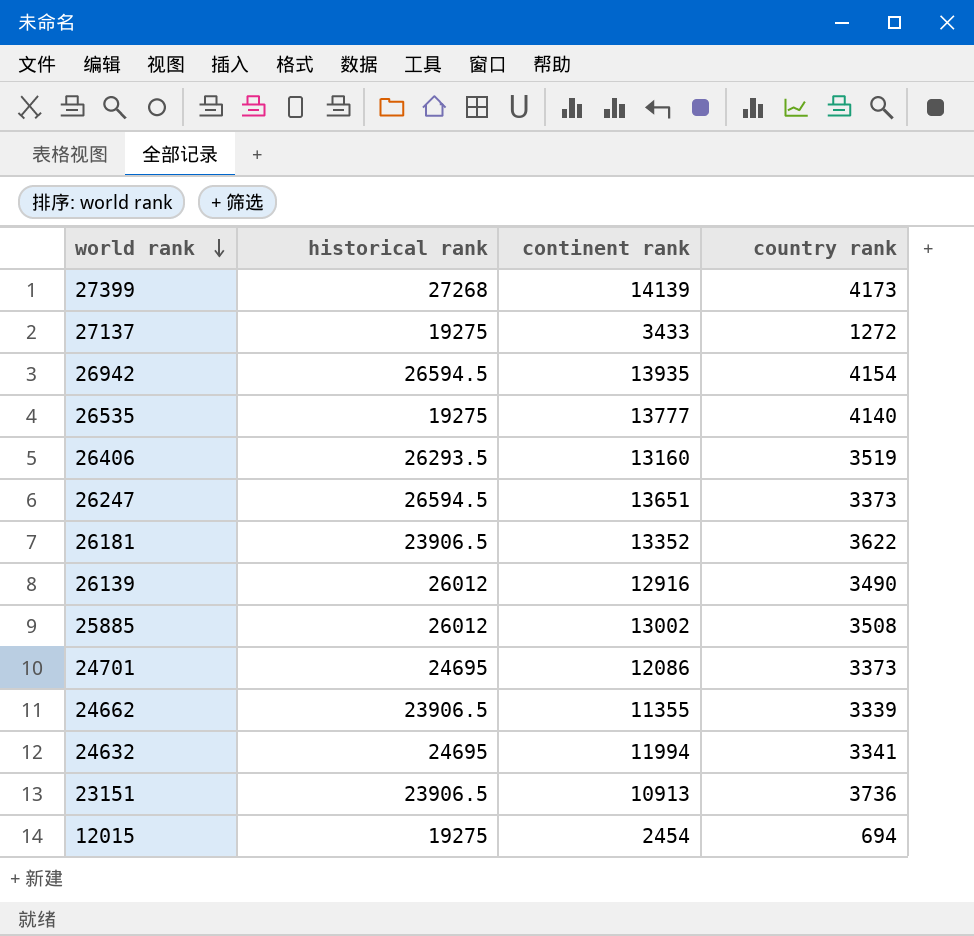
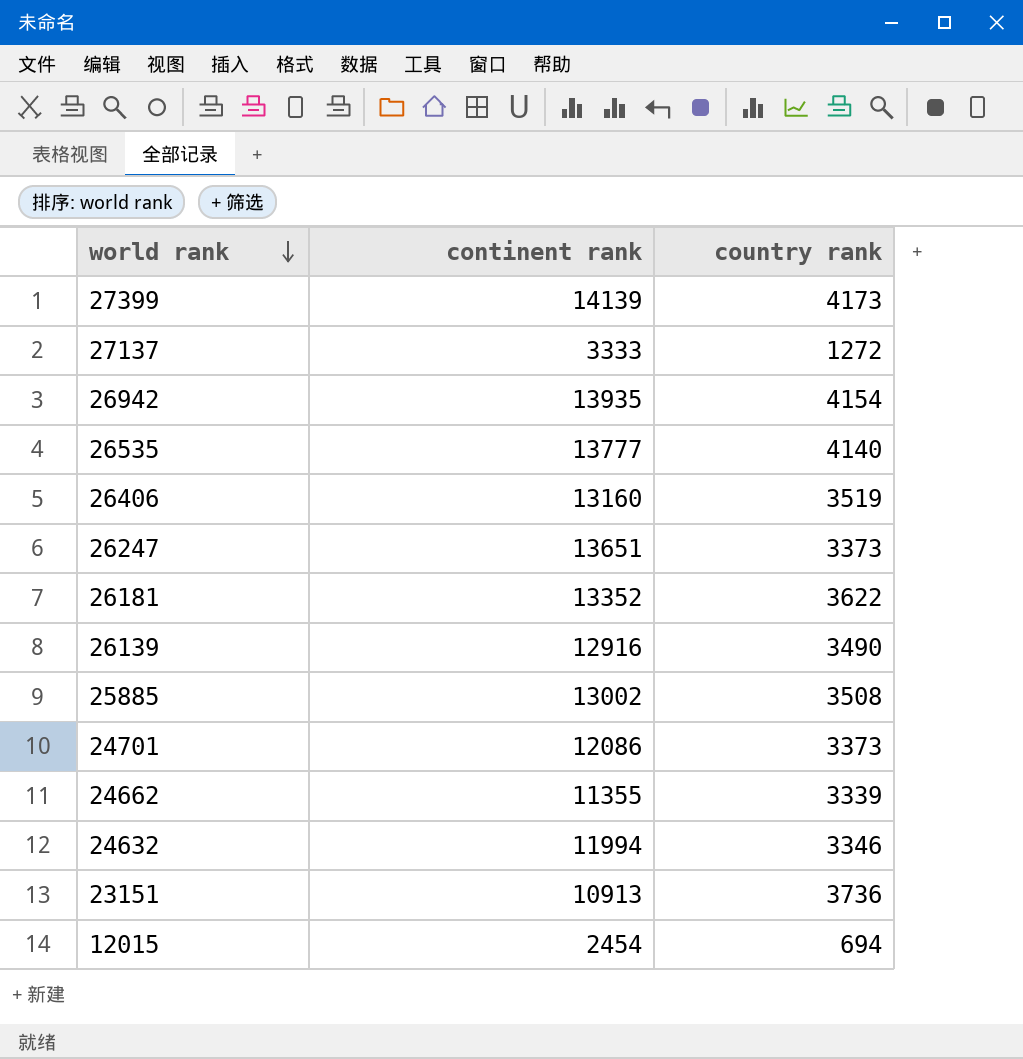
column historical rank | position: 2 -> none
27137 | continent rank: 3433 -> 3333
24632 | country rank: 3341 -> 3346

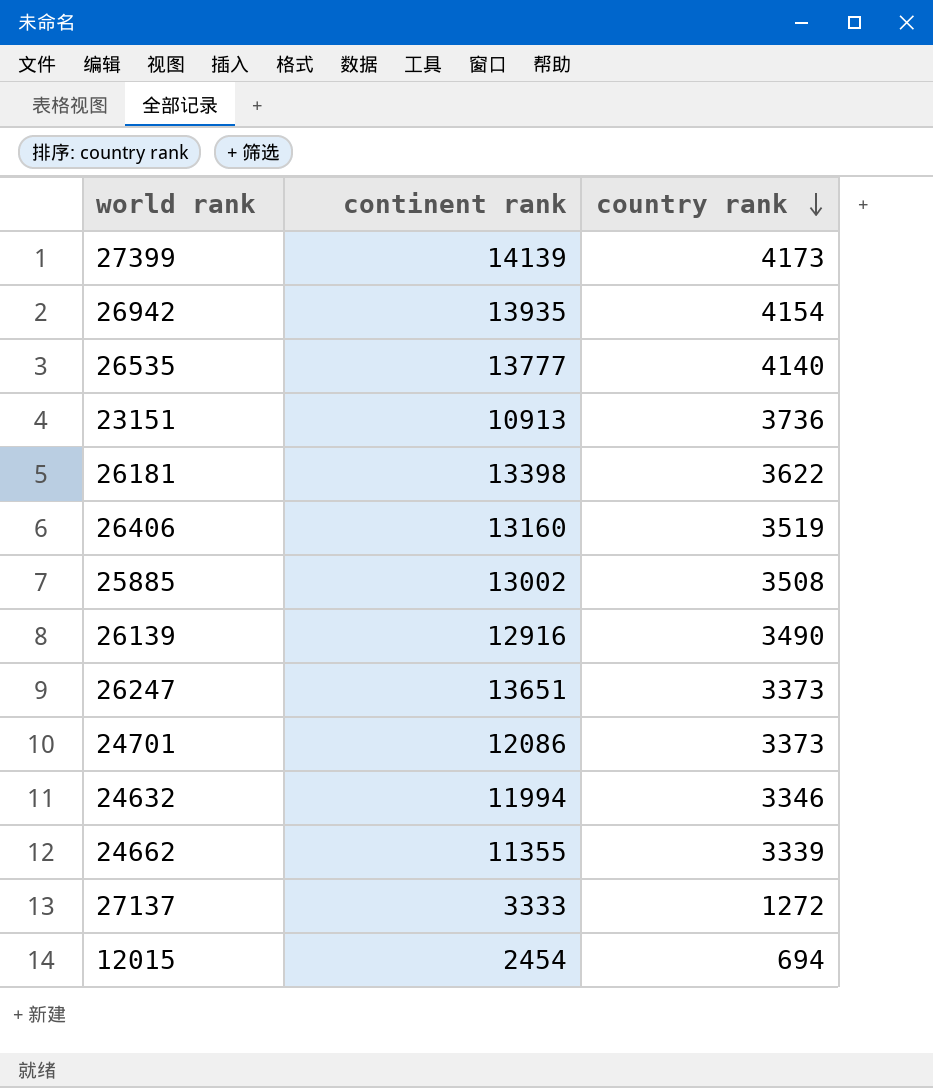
row order: world rank descending -> country rank descending
26181 | continent rank: 13352 -> 13398

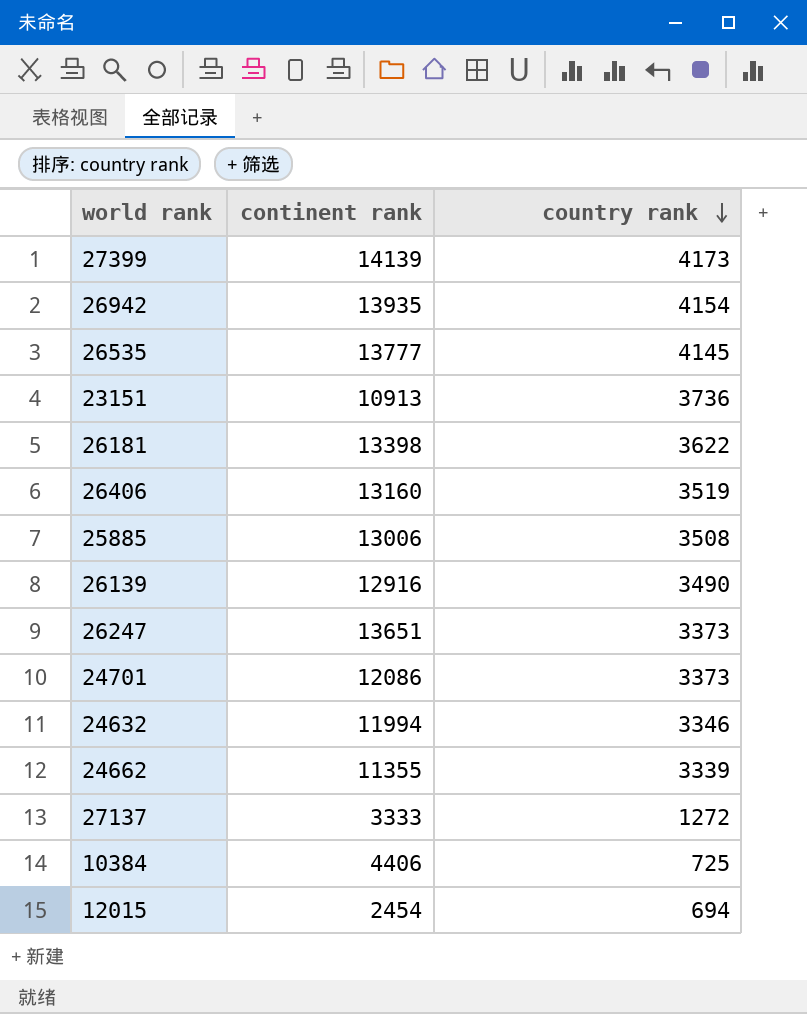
26535 | country rank: 4140 -> 4145
25885 | continent rank: 13002 -> 13006
row 10384: none -> 4406 | 725

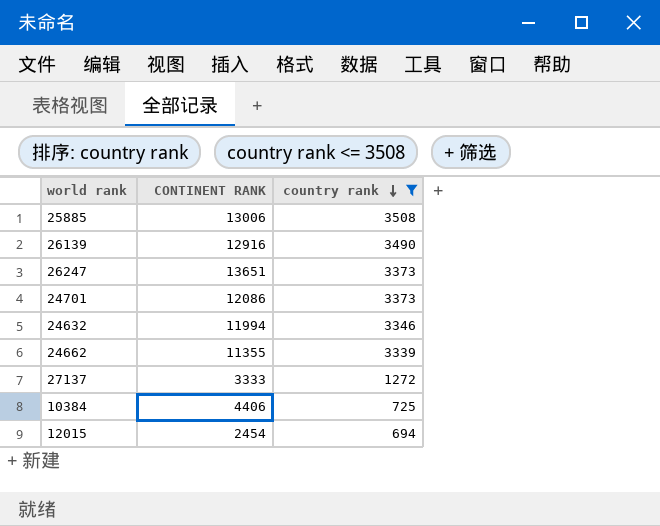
filter: none -> country rank <= 3508
column name: continent rank -> CONTINENT RANK

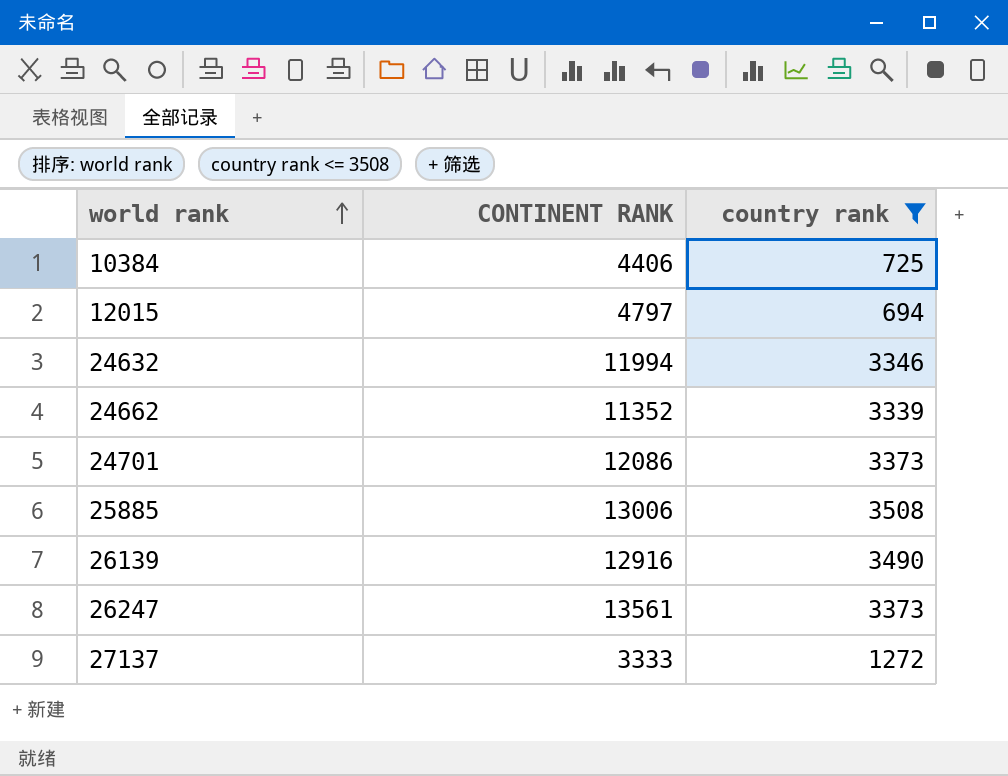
row order: country rank descending -> world rank ascending
12015 | CONTINENT RANK: 2454 -> 4797
24662 | CONTINENT RANK: 11355 -> 11352
26247 | CONTINENT RANK: 13651 -> 13561

